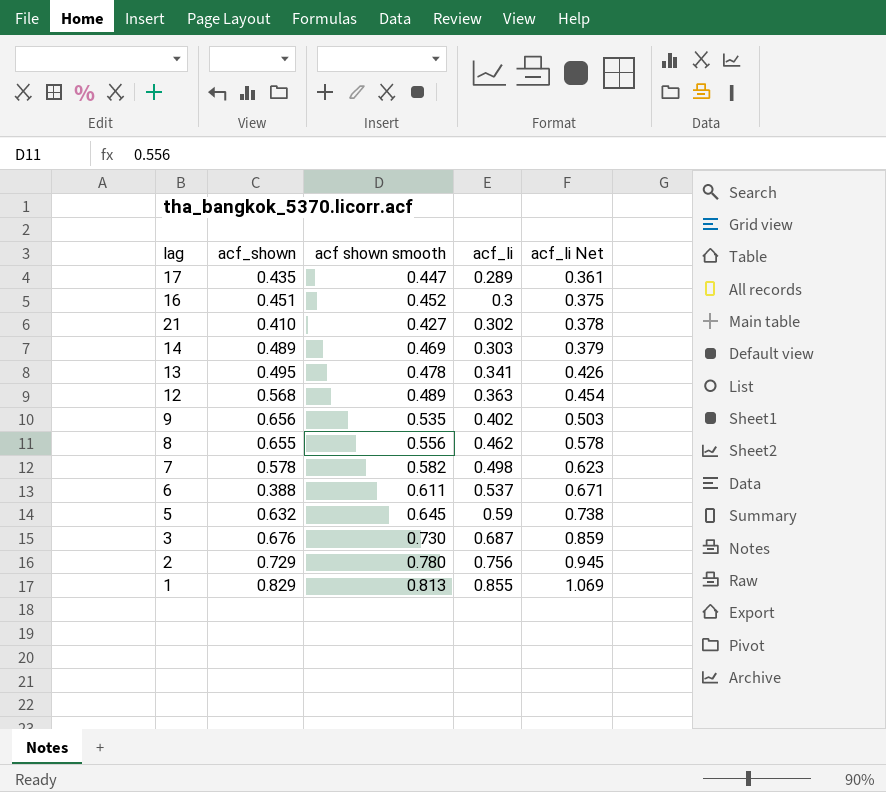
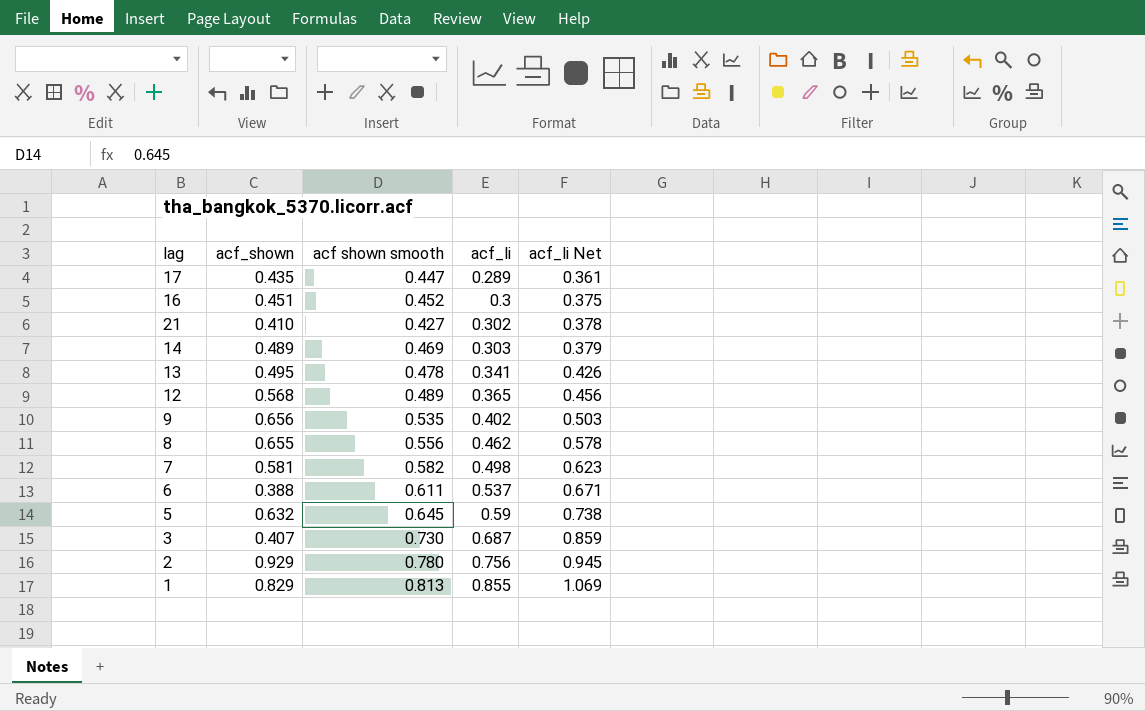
12 | acf_li: 0.363 -> 0.365
12 | acf_li Net: 0.454 -> 0.456
7 | acf_shown: 0.578 -> 0.581
3 | acf_shown: 0.676 -> 0.407
2 | acf_shown: 0.729 -> 0.929

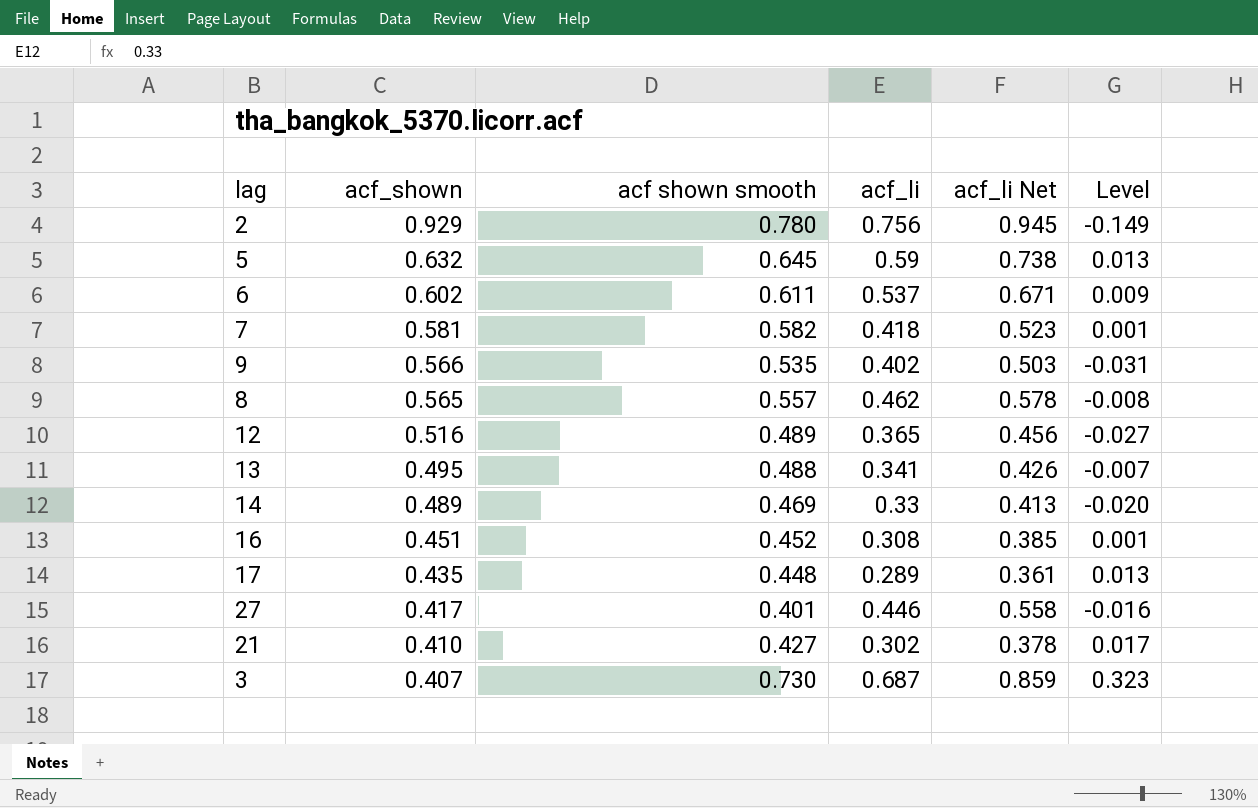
row order: acf_li ascending -> acf_shown descending
column Level | formula: none -> [acf shown smooth] - [acf_shown]
row 1: 0.829 | 0.813 | 0.855 | 1.069 -> none
6 | acf_shown: 0.388 -> 0.602
7 | acf_li: 0.498 -> 0.418
7 | acf_li Net: 0.623 -> 0.523
9 | acf_shown: 0.656 -> 0.566
8 | acf_shown: 0.655 -> 0.565
8 | acf shown smooth: 0.556 -> 0.557
12 | acf_shown: 0.568 -> 0.516
13 | acf shown smooth: 0.478 -> 0.488
14 | acf_li: 0.303 -> 0.33
14 | acf_li Net: 0.379 -> 0.413
16 | acf_li: 0.3 -> 0.308
16 | acf_li Net: 0.375 -> 0.385
17 | acf shown smooth: 0.447 -> 0.448
row 27: none -> 0.417 | 0.401 | 0.446 | 0.558 | -0.016

